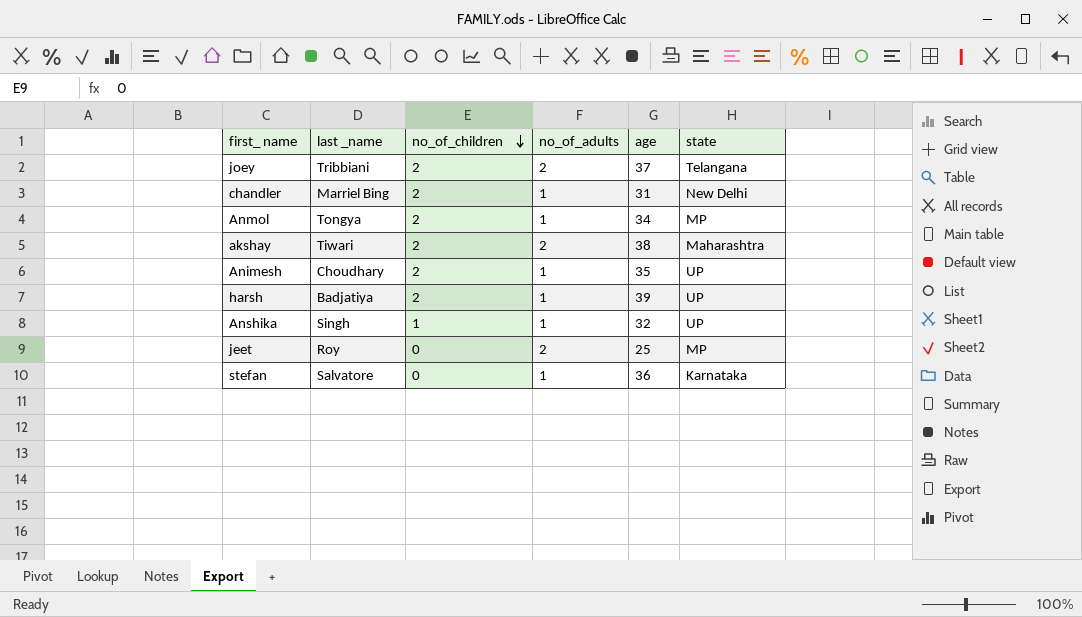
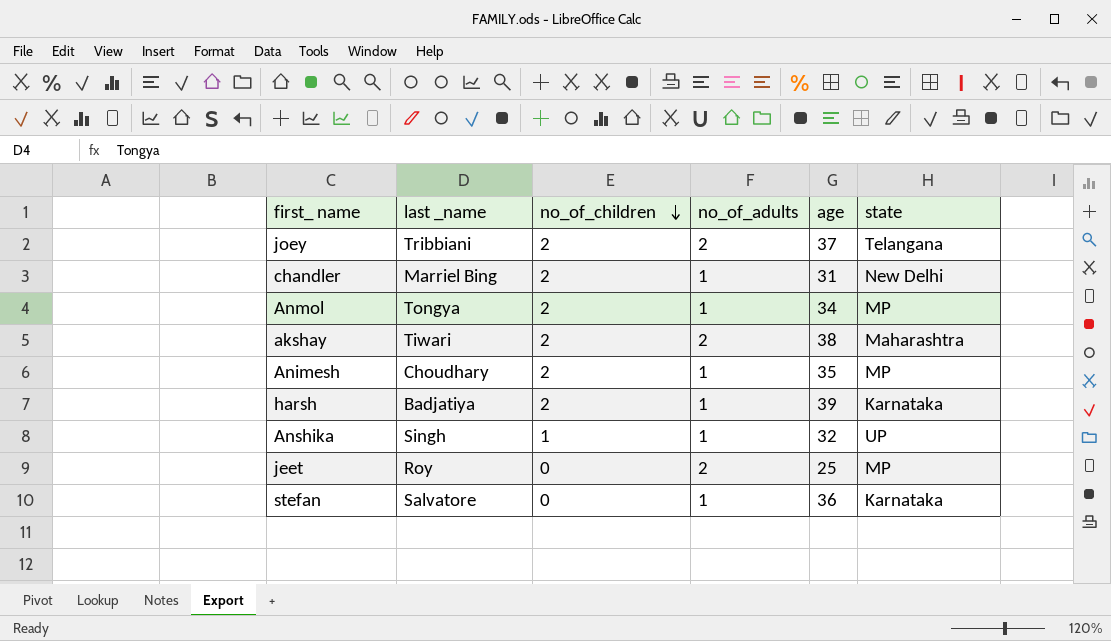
Animesh | state: UP -> MP
harsh | state: UP -> Karnataka

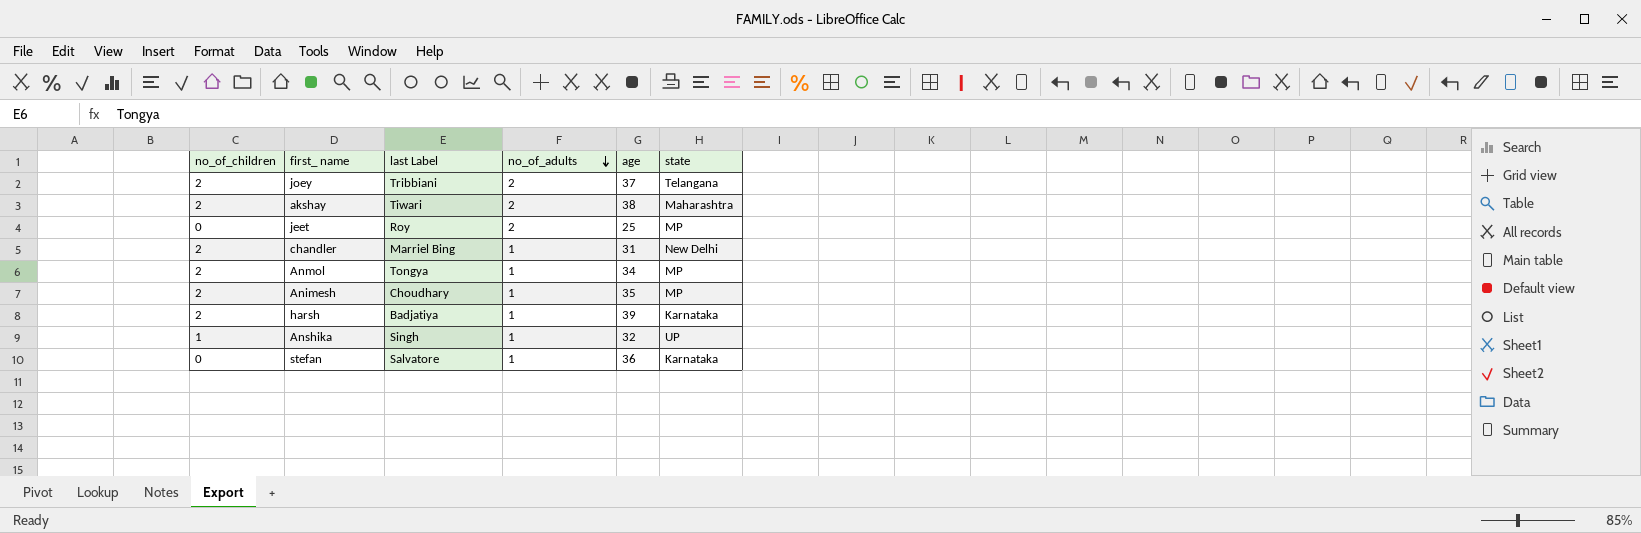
row order: no_of_children descending -> no_of_adults descending
column no_of_children | position: 3 -> 1
column name: last _name -> last Label

